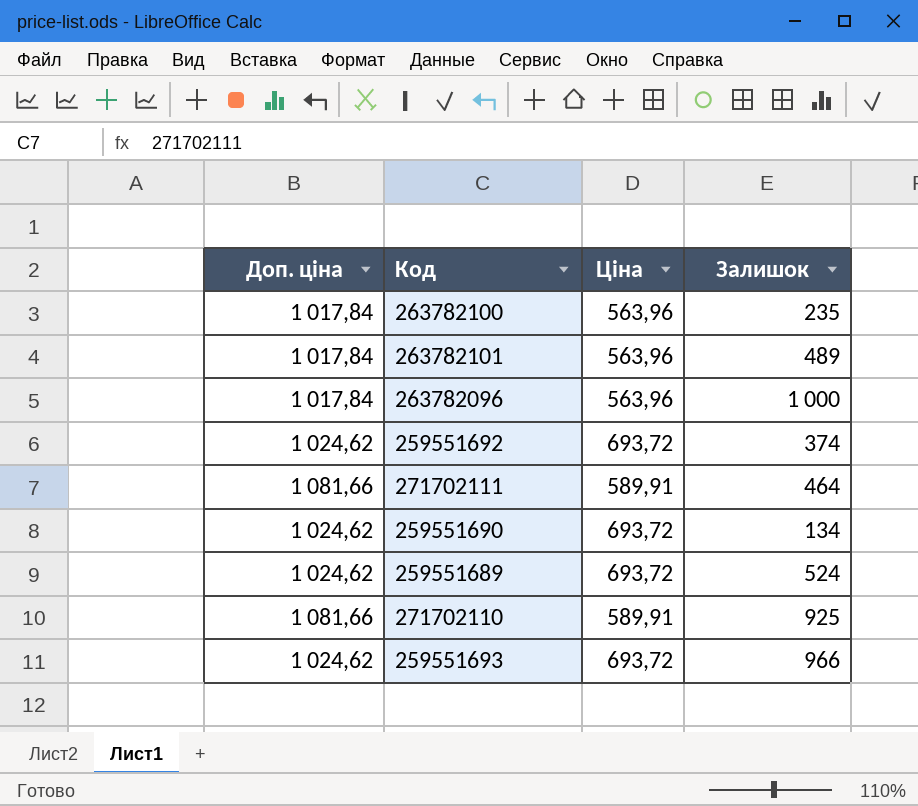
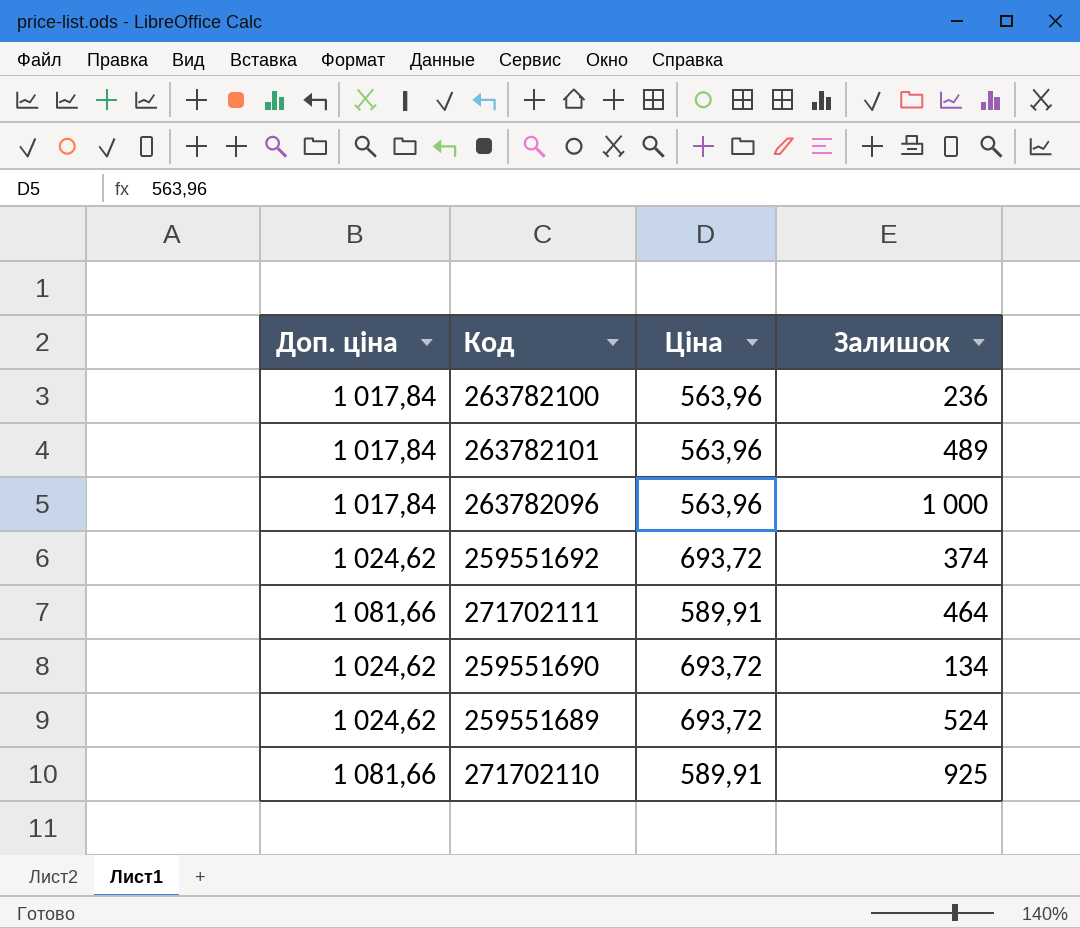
row 259551693: 1 024,62 | 693,72 | 966 -> none
263782100 | Залишок: 235 -> 236

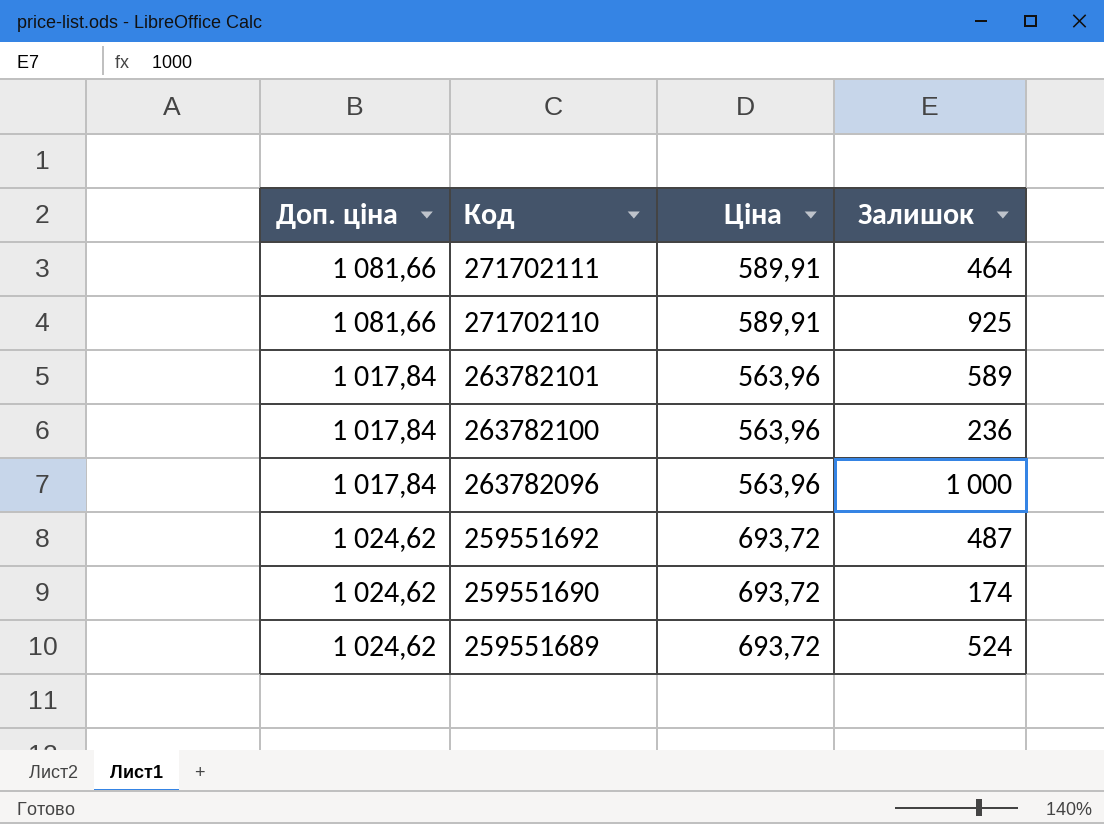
row order: none -> Код descending
263782101 | Залишок: 489 -> 589
259551692 | Залишок: 374 -> 487
259551690 | Залишок: 134 -> 174

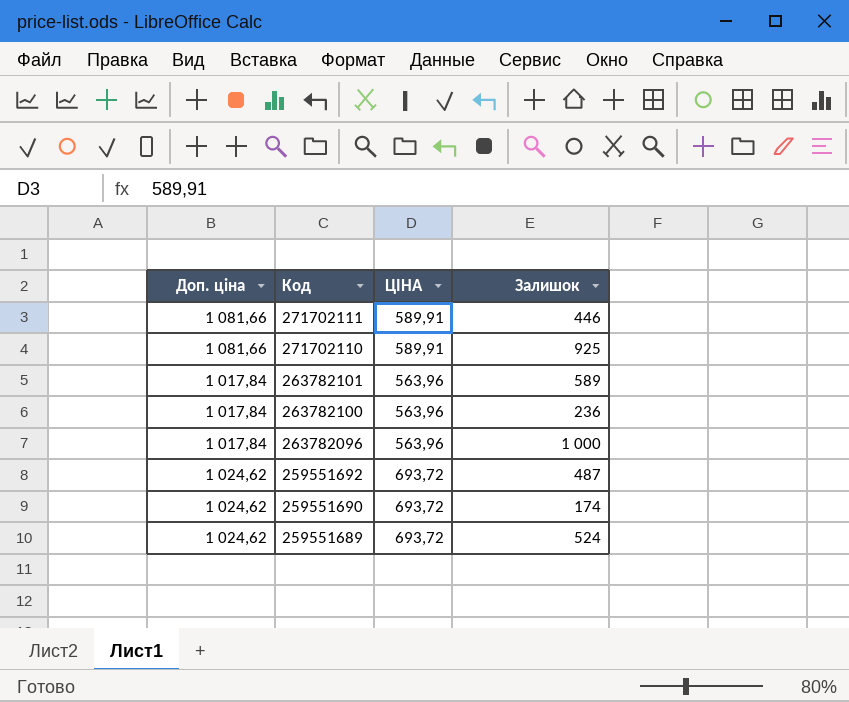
column name: Ціна -> ЦІНА
271702111 | Залишок: 464 -> 446

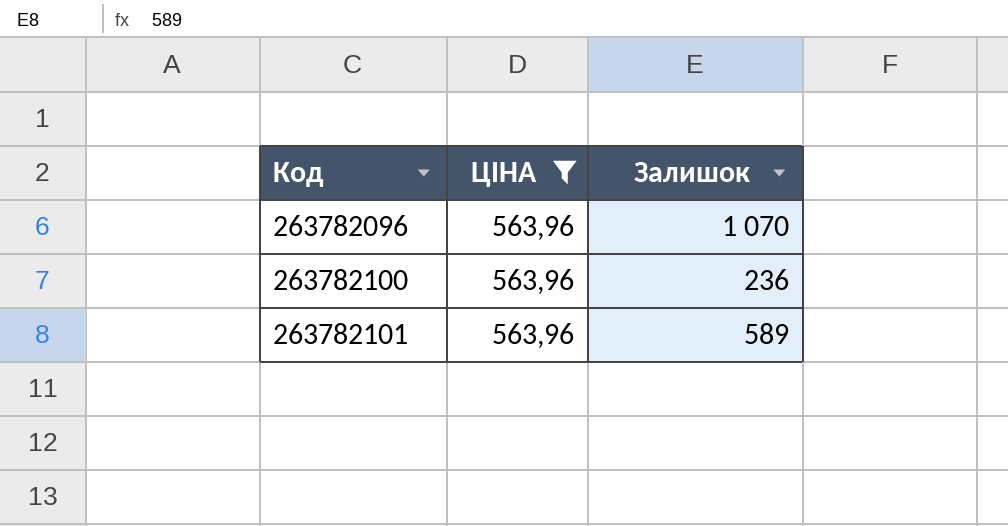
filter: none -> ЦІНА = 563,96
row order: Код descending -> Код ascending
column Доп. ціна | position: 1 -> none
263782096 | Залишок: 1 000 -> 1 070

